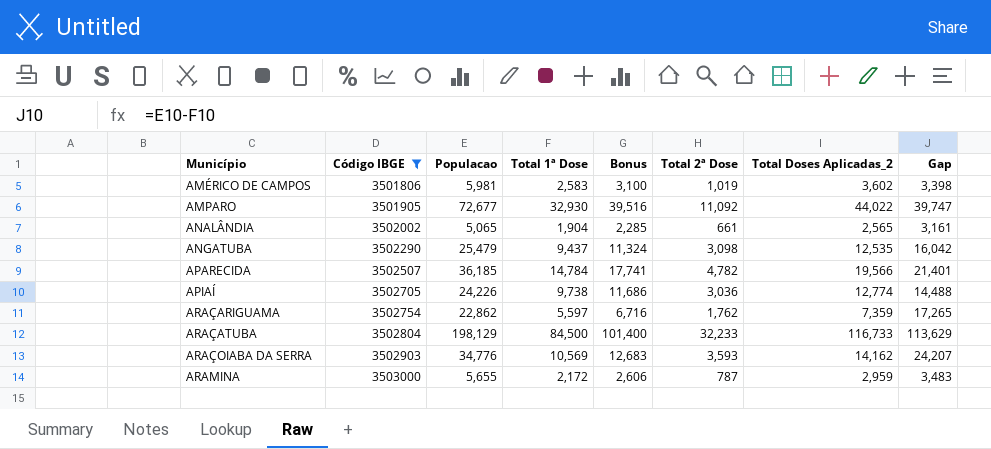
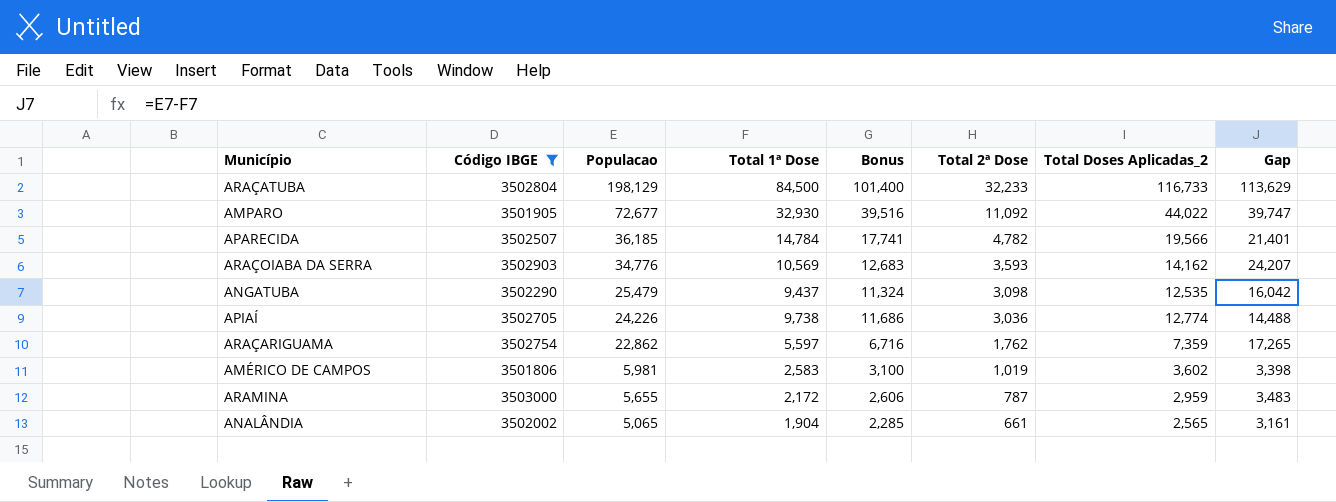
row order: Município ascending -> Populacao descending

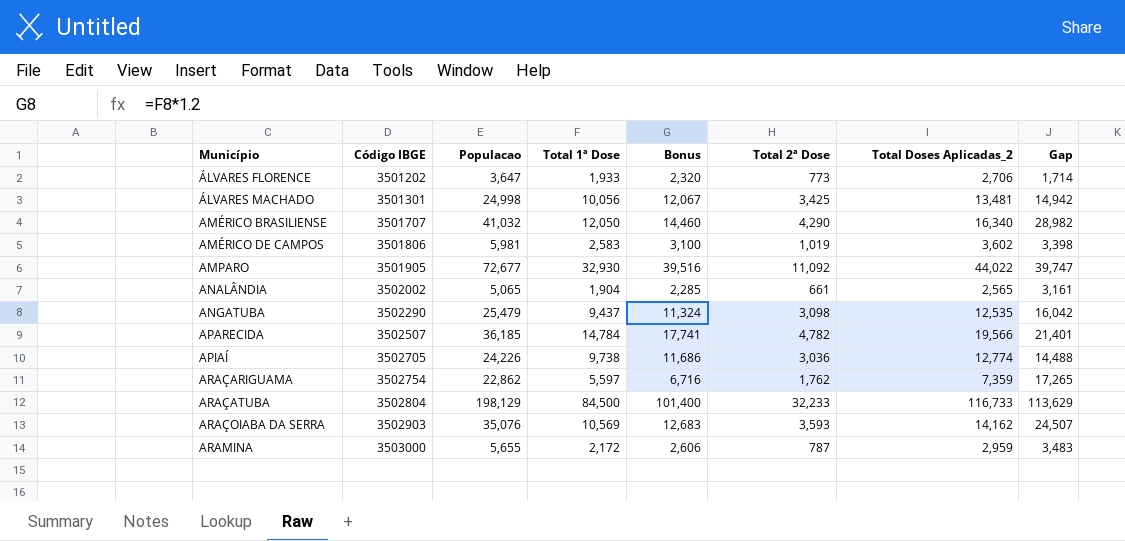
filter: Código IBGE >= 3501806 -> none
row order: Populacao descending -> Município ascending
ARAÇOIABA DA SERRA | Populacao: 34,776 -> 35,076
ARAÇOIABA DA SERRA | Gap: 24,207 -> 24,507

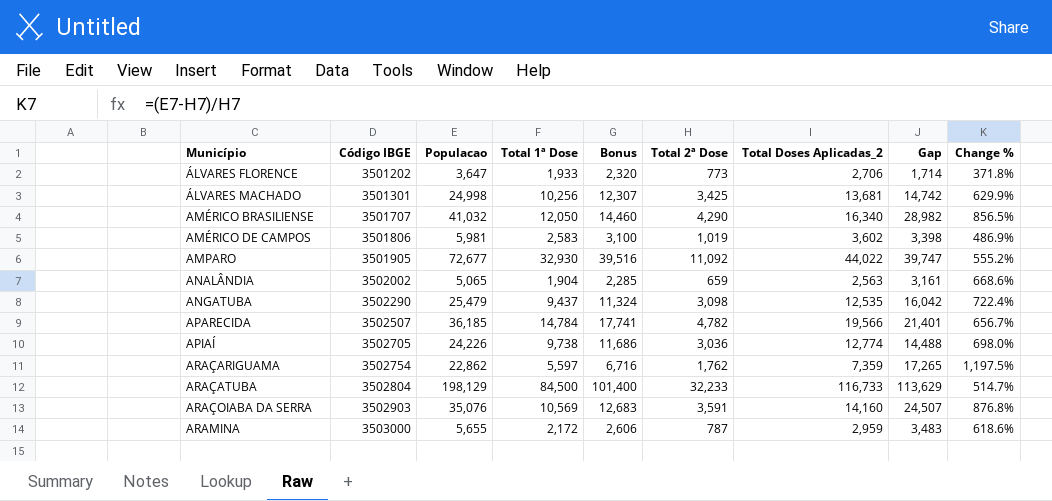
column Change % | formula: none -> ([Populacao] - [Total 2ª Dose]) / [Total 2ª Dose]
ÁLVARES MACHADO | Total 1ª Dose: 10,056 -> 10,256
ÁLVARES MACHADO | Bonus: 12,067 -> 12,307
ÁLVARES MACHADO | Total Doses Aplicadas_2: 13,481 -> 13,681
ÁLVARES MACHADO | Gap: 14,942 -> 14,742
ANALÂNDIA | Total 2ª Dose: 661 -> 659
ANALÂNDIA | Total Doses Aplicadas_2: 2,565 -> 2,563
ARAÇOIABA DA SERRA | Total 2ª Dose: 3,593 -> 3,591
ARAÇOIABA DA SERRA | Total Doses Aplicadas_2: 14,162 -> 14,160

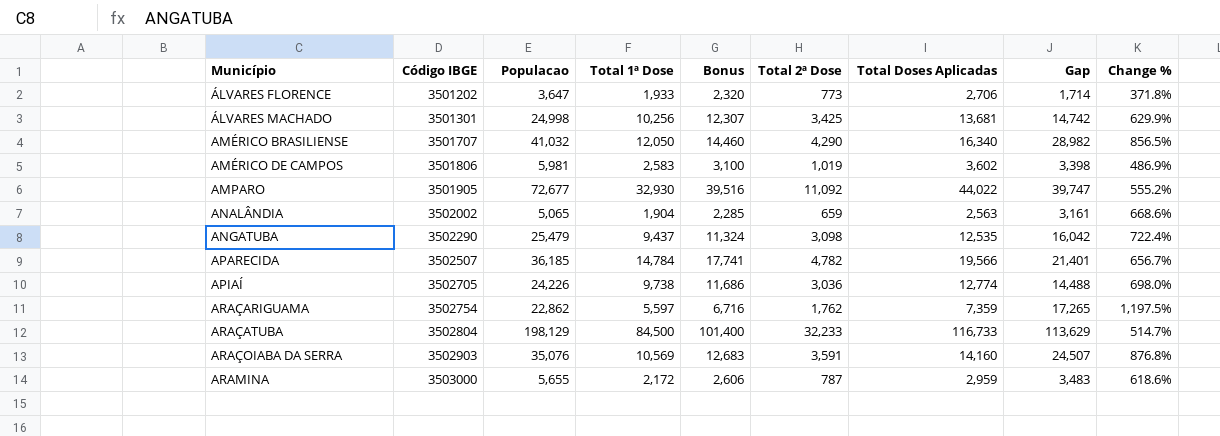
column name: Total Doses Aplicadas_2 -> Total Doses Aplicadas

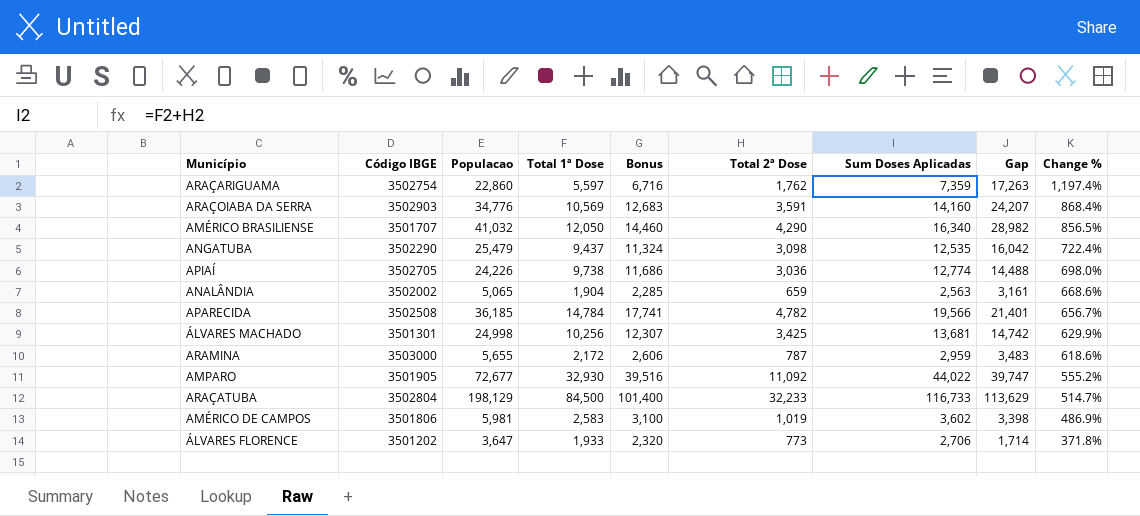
row order: Município ascending -> Change % descending
column name: Total Doses Aplicadas -> Sum Doses Aplicadas
ARAÇARIGUAMA | Populacao: 22,862 -> 22,860
ARAÇARIGUAMA | Gap: 17,265 -> 17,263
ARAÇARIGUAMA | Change %: 1,197.5% -> 1,197.4%
ARAÇOIABA DA SERRA | Populacao: 35,076 -> 34,776
ARAÇOIABA DA SERRA | Gap: 24,507 -> 24,207
ARAÇOIABA DA SERRA | Change %: 876.8% -> 868.4%
APARECIDA | Código IBGE: 3502507 -> 3502508

